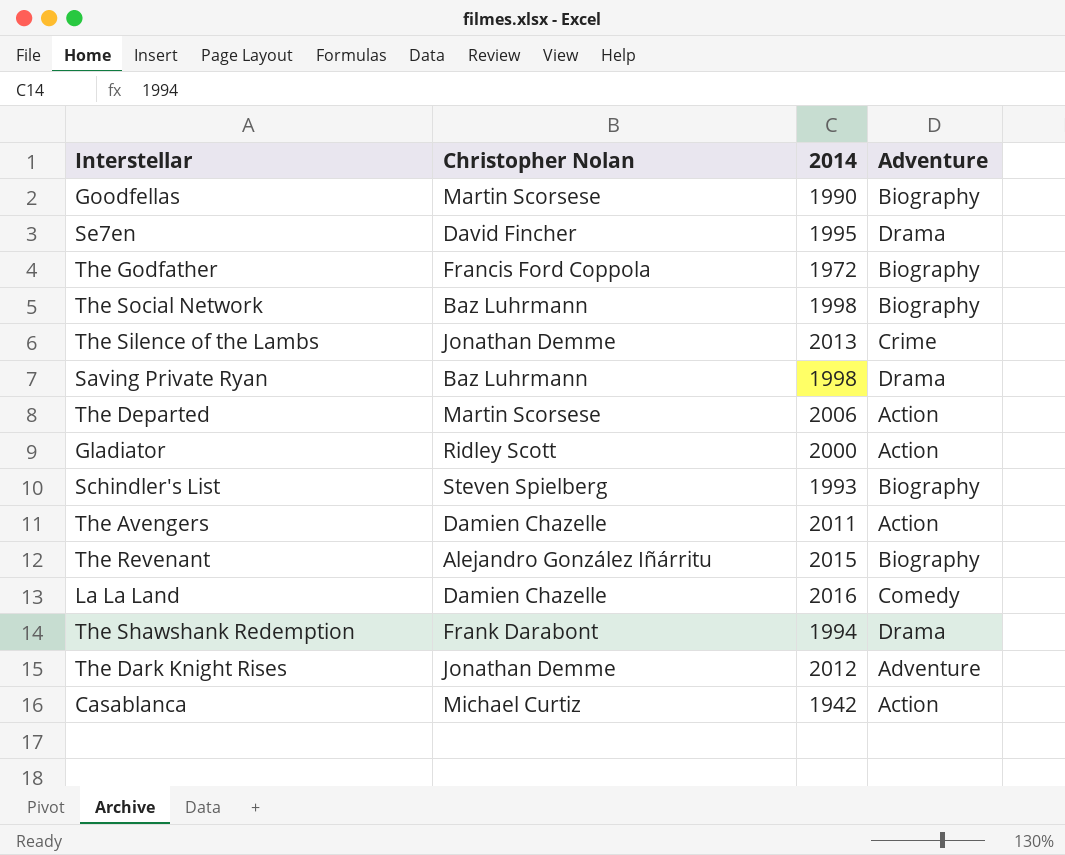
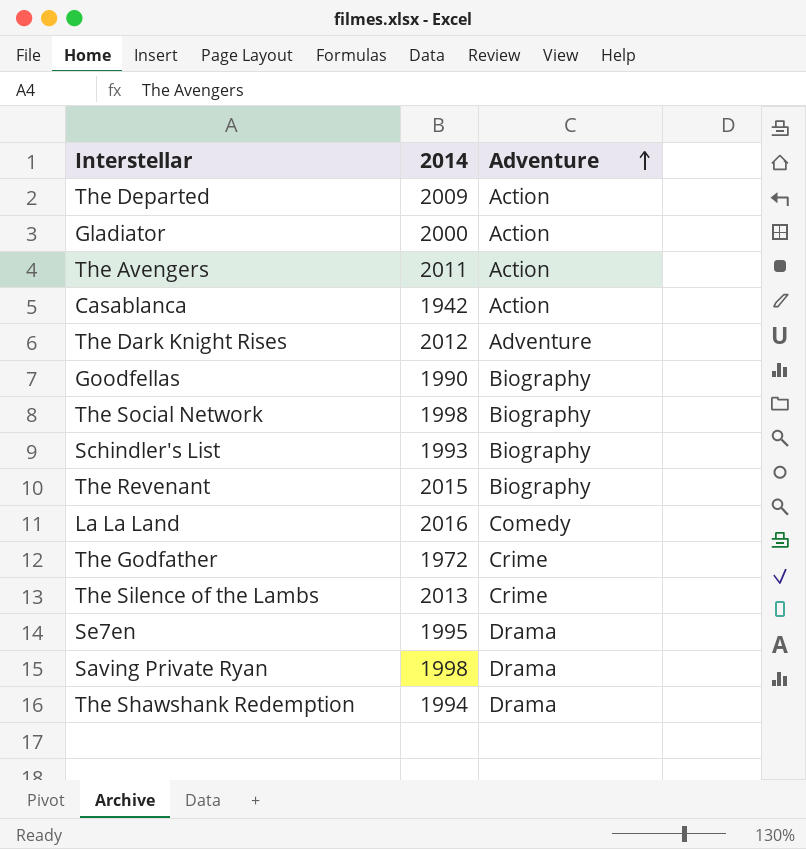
row order: none -> Adventure ascending
column Christopher Nolan | position: 2 -> none
The Departed | 2014: 2006 -> 2009
The Godfather | Adventure: Biography -> Crime

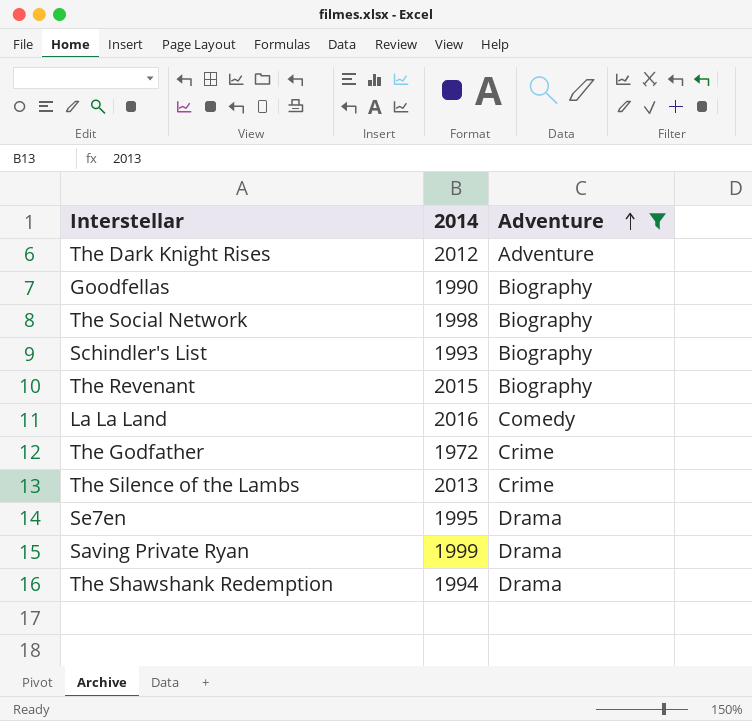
filter: none -> Adventure != Action
Saving Private Ryan | 2014: 1998 -> 1999

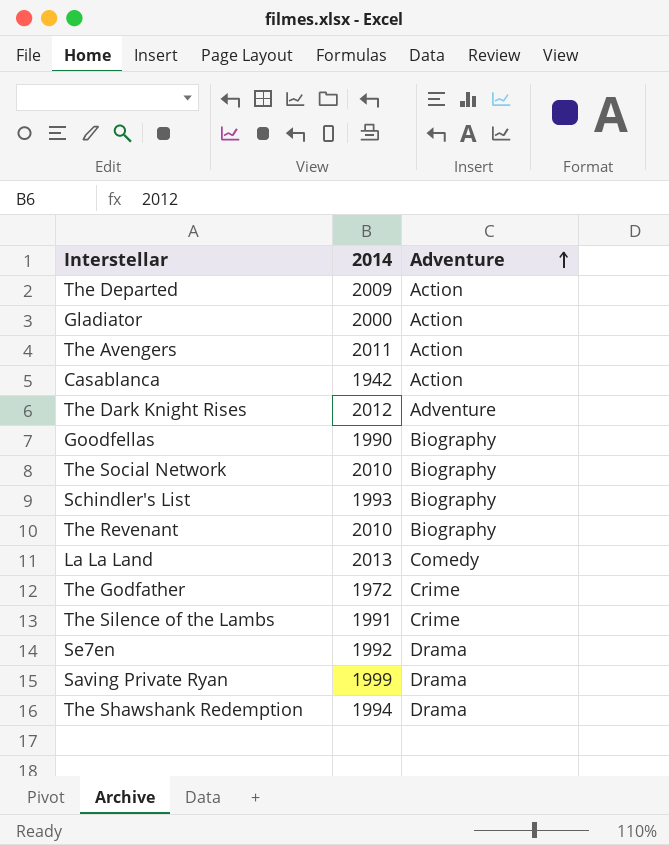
filter: Adventure != Action -> none
The Social Network | 2014: 1998 -> 2010
The Revenant | 2014: 2015 -> 2010
La La Land | 2014: 2016 -> 2013
The Silence of the Lambs | 2014: 2013 -> 1991
Se7en | 2014: 1995 -> 1992

